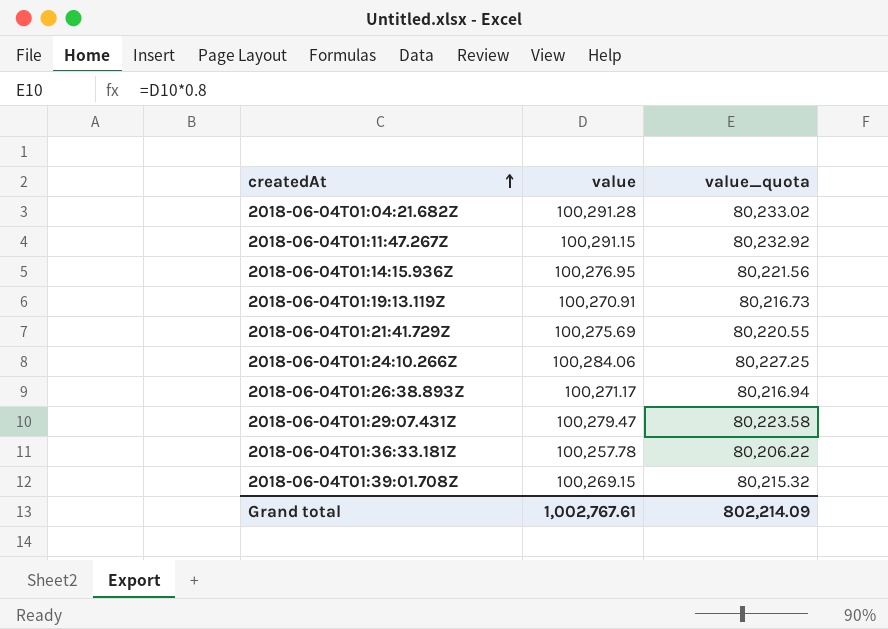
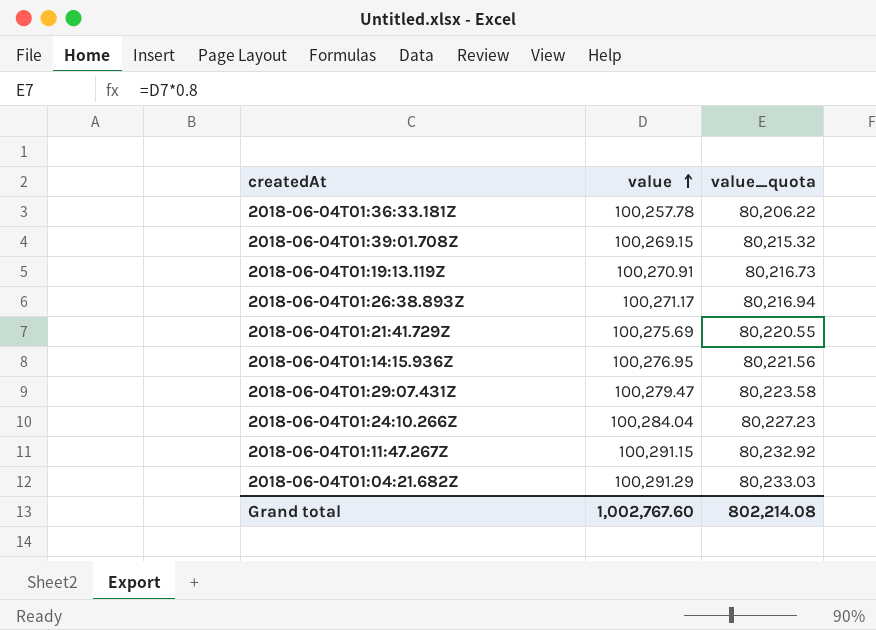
row order: createdAt ascending -> value ascending
2018-06-04T01:24:10.266Z | value: 100,284.06 -> 100,284.04
2018-06-04T01:24:10.266Z | value_quota: 80,227.25 -> 80,227.23
2018-06-04T01:04:21.682Z | value: 100,291.28 -> 100,291.29
2018-06-04T01:04:21.682Z | value_quota: 80,233.02 -> 80,233.03
Grand total | value: 1,002,767.61 -> 1,002,767.60
Grand total | value_quota: 802,214.09 -> 802,214.08

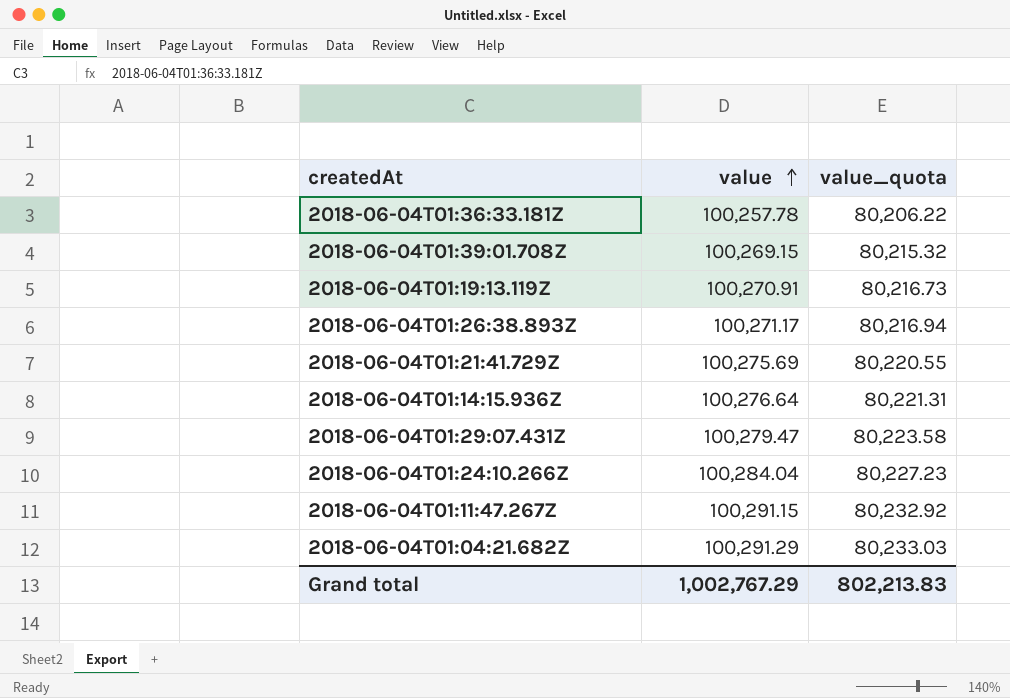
2018-06-04T01:14:15.936Z | value: 100,276.95 -> 100,276.64
2018-06-04T01:14:15.936Z | value_quota: 80,221.56 -> 80,221.31
Grand total | value: 1,002,767.60 -> 1,002,767.29
Grand total | value_quota: 802,214.08 -> 802,213.83

